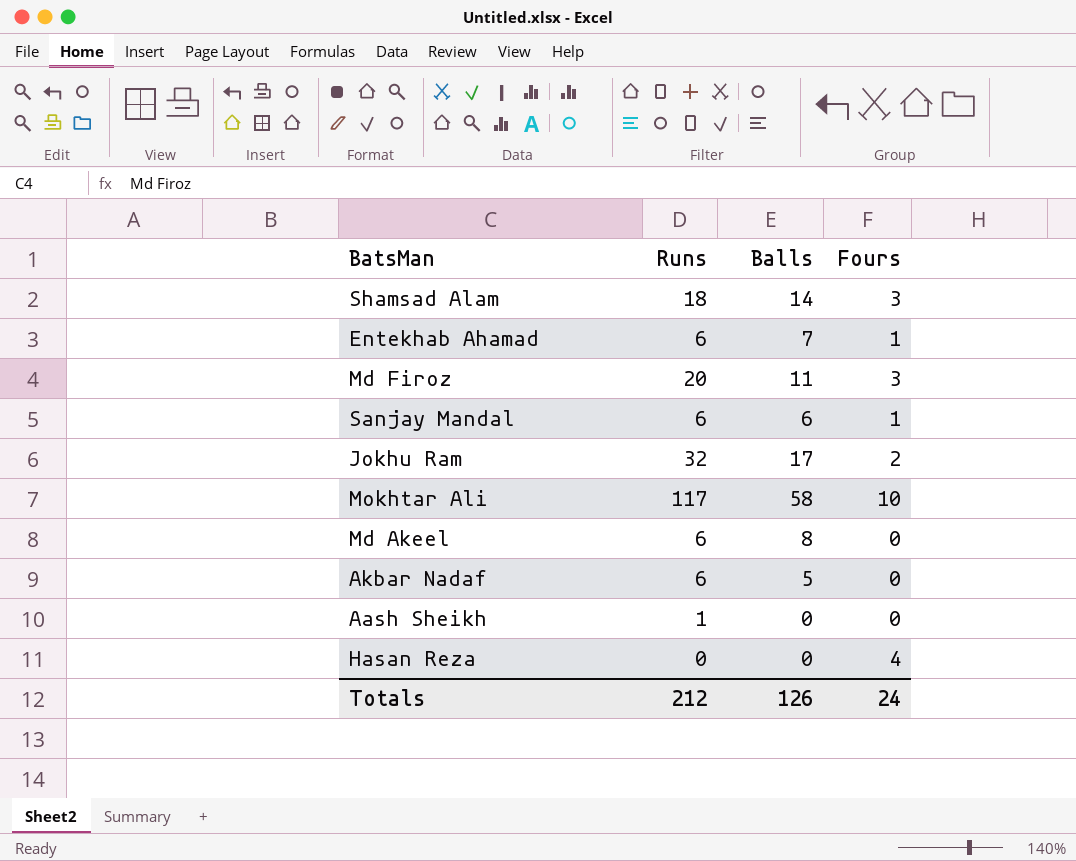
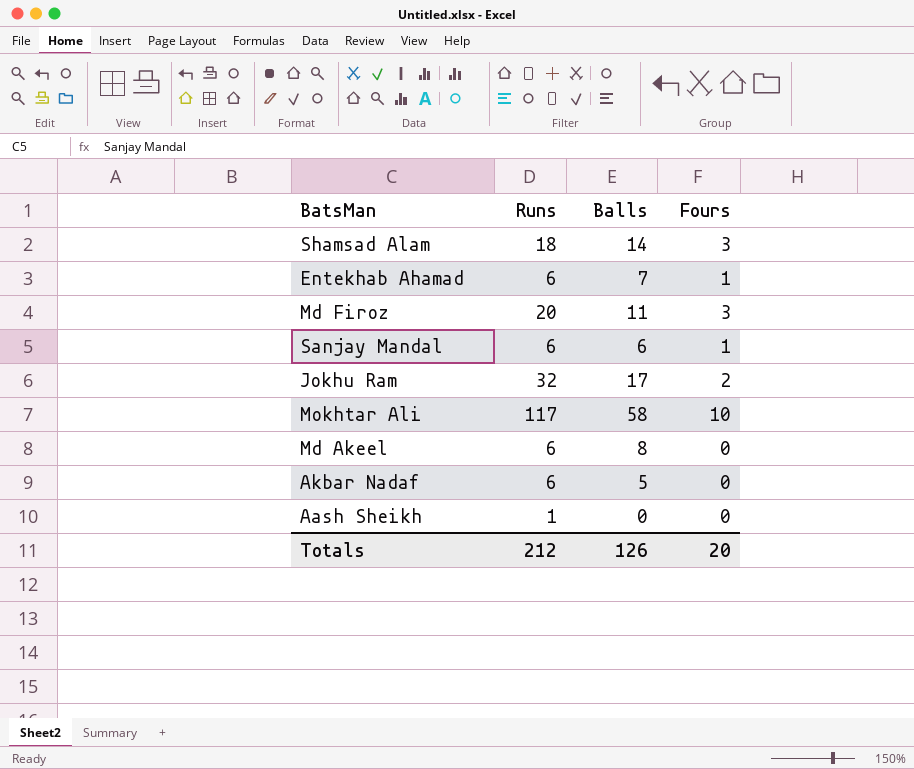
row Hasan Reza: 0 | 0 | 4 -> none
Totals | Fours: 24 -> 20

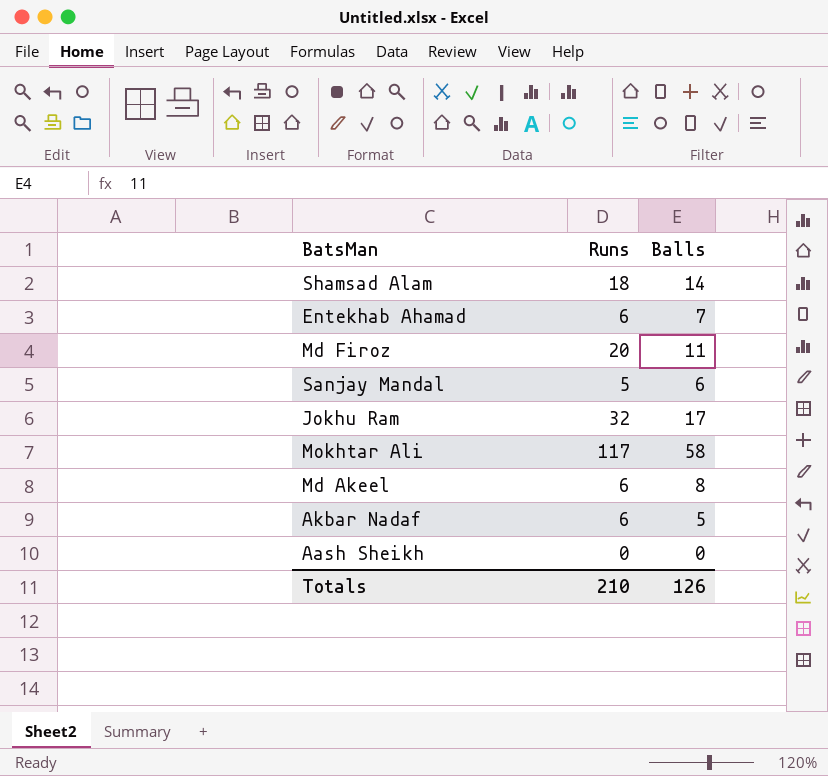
column Fours | position: 4 -> none
Sanjay Mandal | Runs: 6 -> 5
Aash Sheikh | Runs: 1 -> 0
Totals | Runs: 212 -> 210

